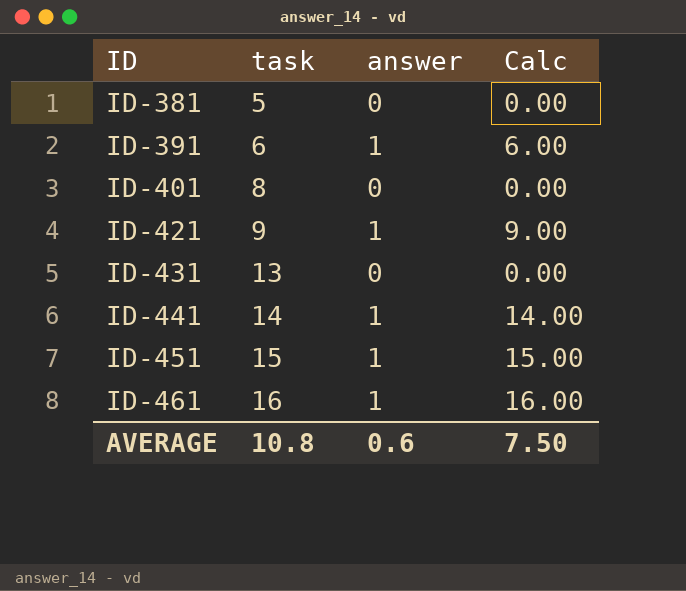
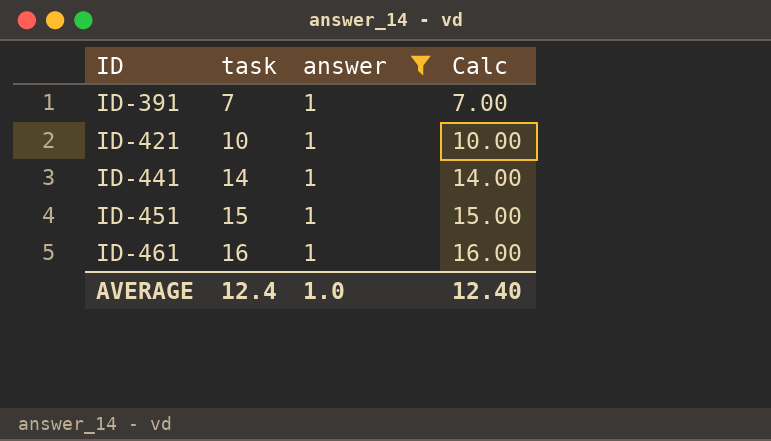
filter: none -> answer = 1
ID-391 | task: 6 -> 7
ID-391 | Calc: 6.00 -> 7.00
ID-421 | task: 9 -> 10
ID-421 | Calc: 9.00 -> 10.00
AVERAGE | task: 10.8 -> 12.4
AVERAGE | answer: 0.6 -> 1.0
AVERAGE | Calc: 7.50 -> 12.40

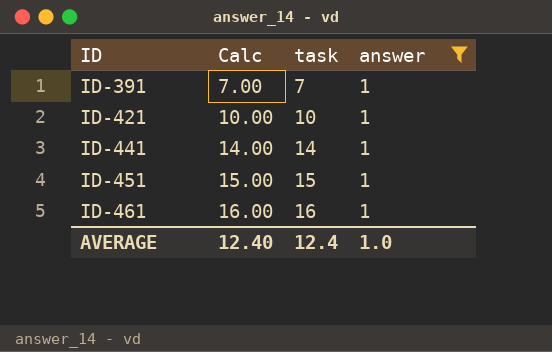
column Calc | position: 4 -> 2

